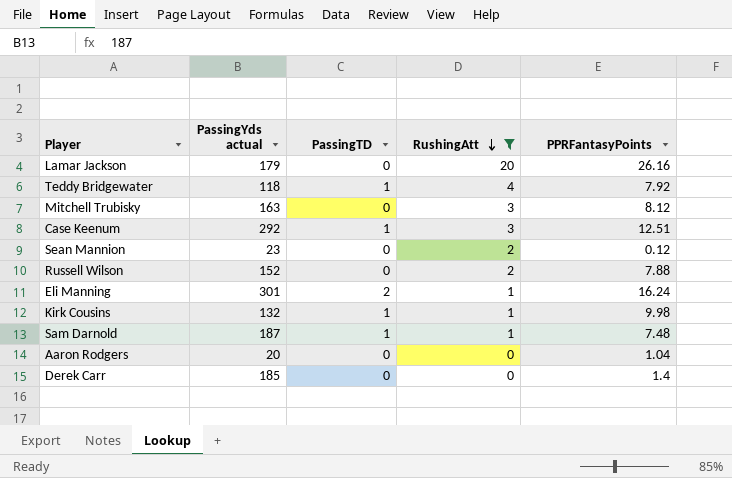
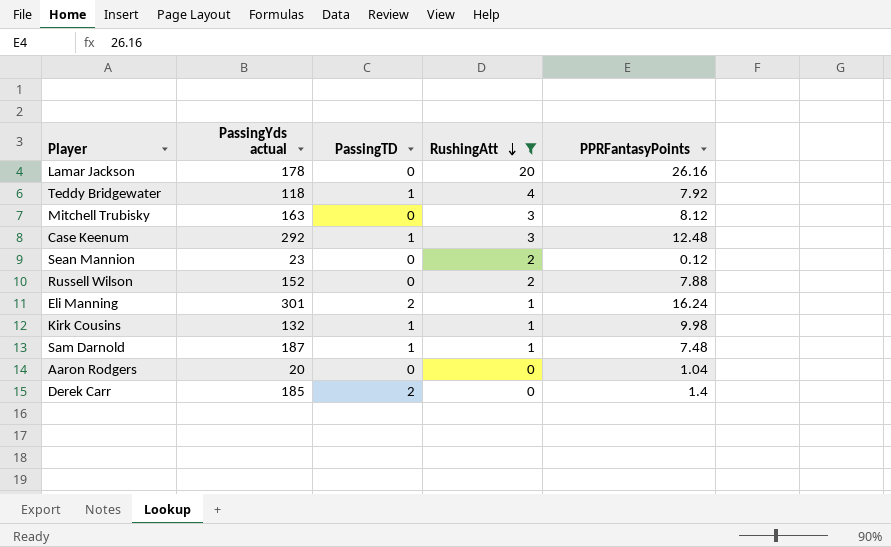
Lamar Jackson | PassingYds actual: 179 -> 178
Case Keenum | PPRFantasyPoints: 12.51 -> 12.48
Derek Carr | PassingTD: 0 -> 2

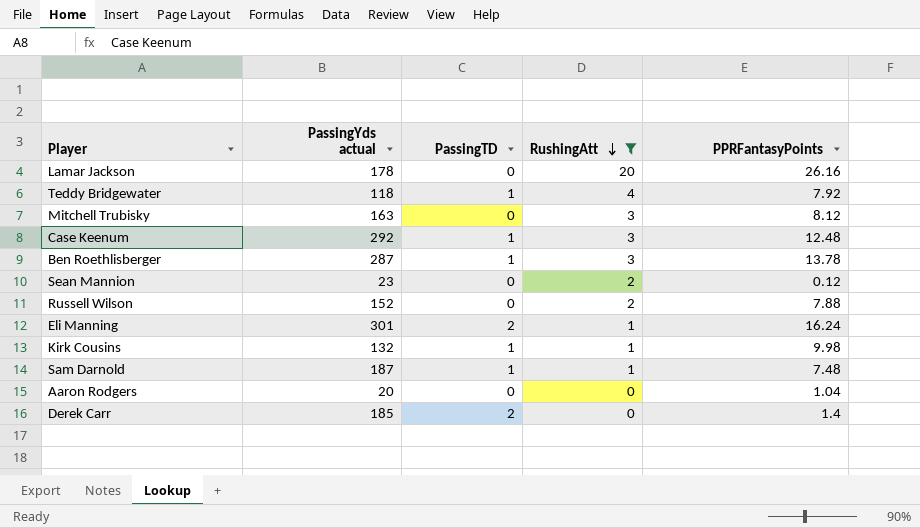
row Ben Roethlisberger: none -> 287 | 1 | 3 | 13.78

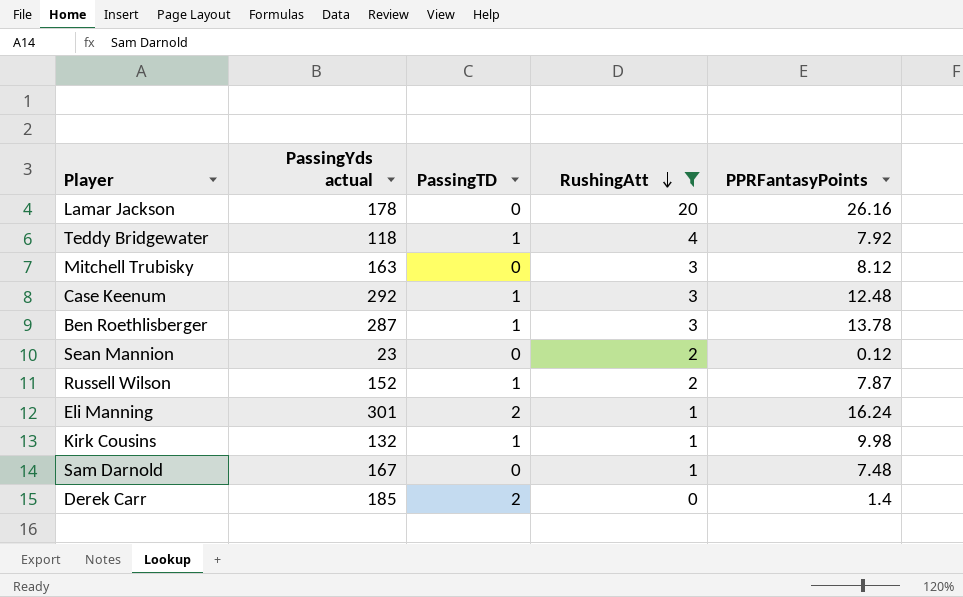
row Aaron Rodgers: 20 | 0 | 0 | 1.04 -> none
Russell Wilson | PassingTD: 0 -> 1
Russell Wilson | PPRFantasyPoints: 7.88 -> 7.87
Sam Darnold | PassingYds actual: 187 -> 167
Sam Darnold | PassingTD: 1 -> 0

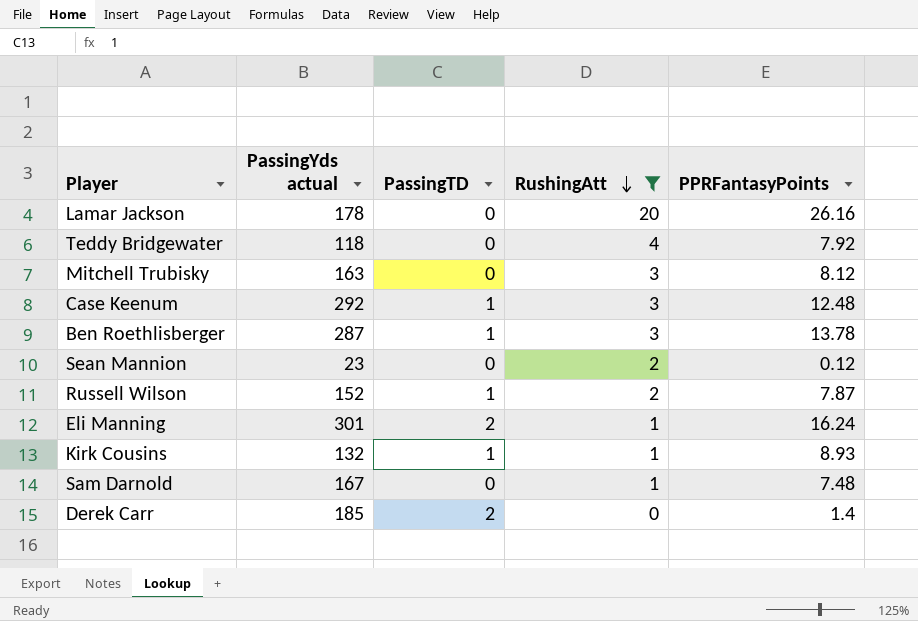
Teddy Bridgewater | PassingTD: 1 -> 0
Kirk Cousins | PPRFantasyPoints: 9.98 -> 8.93

